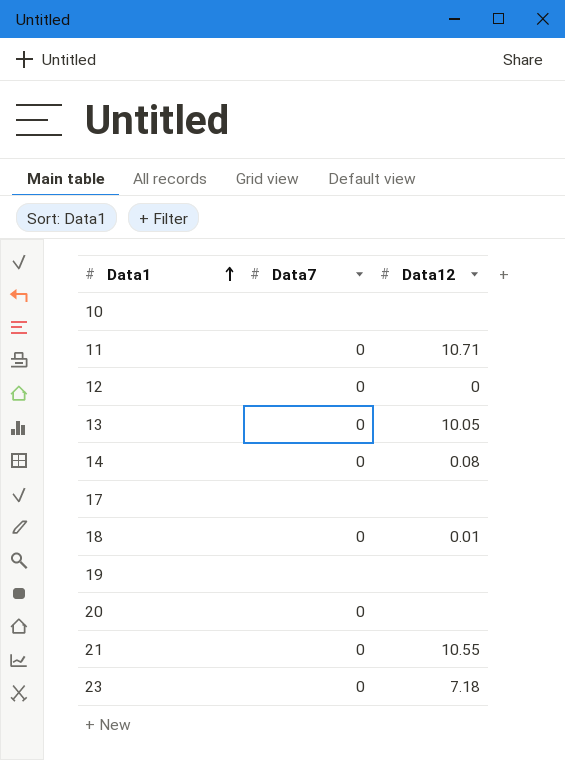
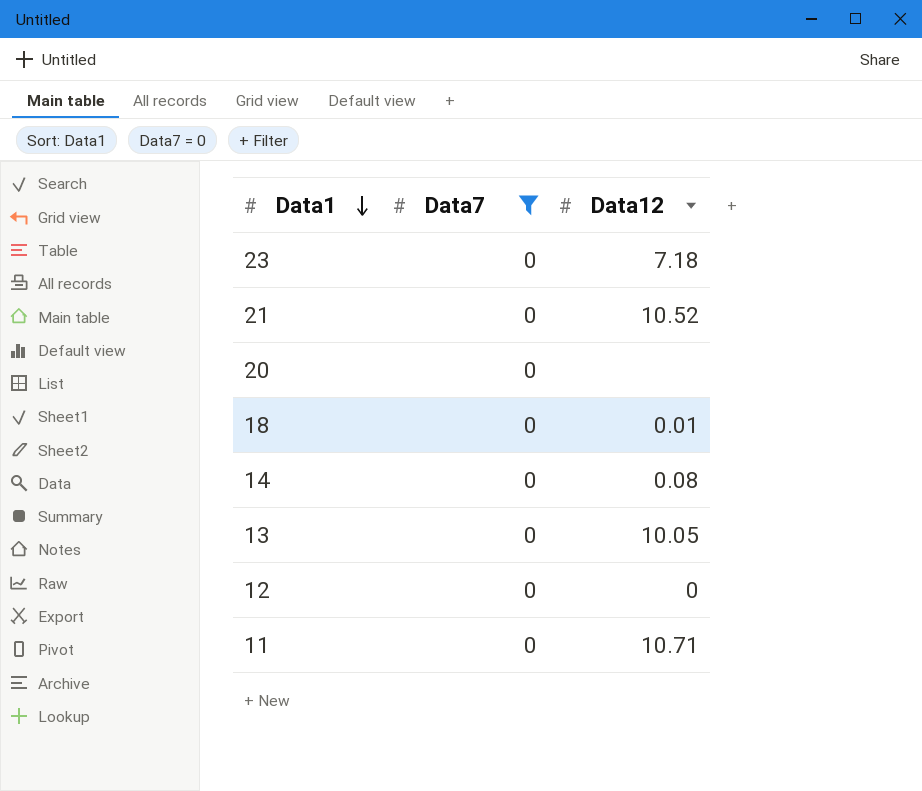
filter: none -> Data7 = 0
row order: Data1 ascending -> Data1 descending
21 | Data12: 10.55 -> 10.52

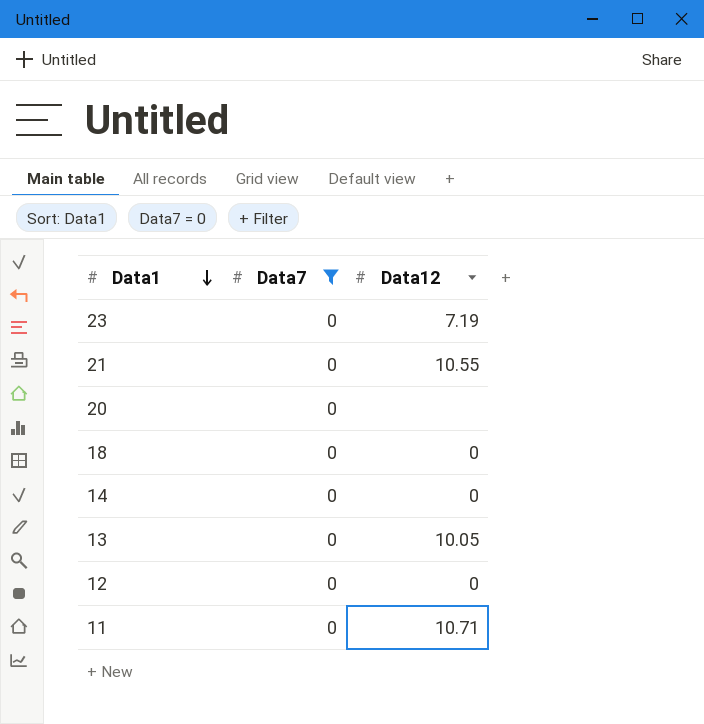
23 | Data12: 7.18 -> 7.19
21 | Data12: 10.52 -> 10.55
18 | Data12: 0.01 -> 0
14 | Data12: 0.08 -> 0

